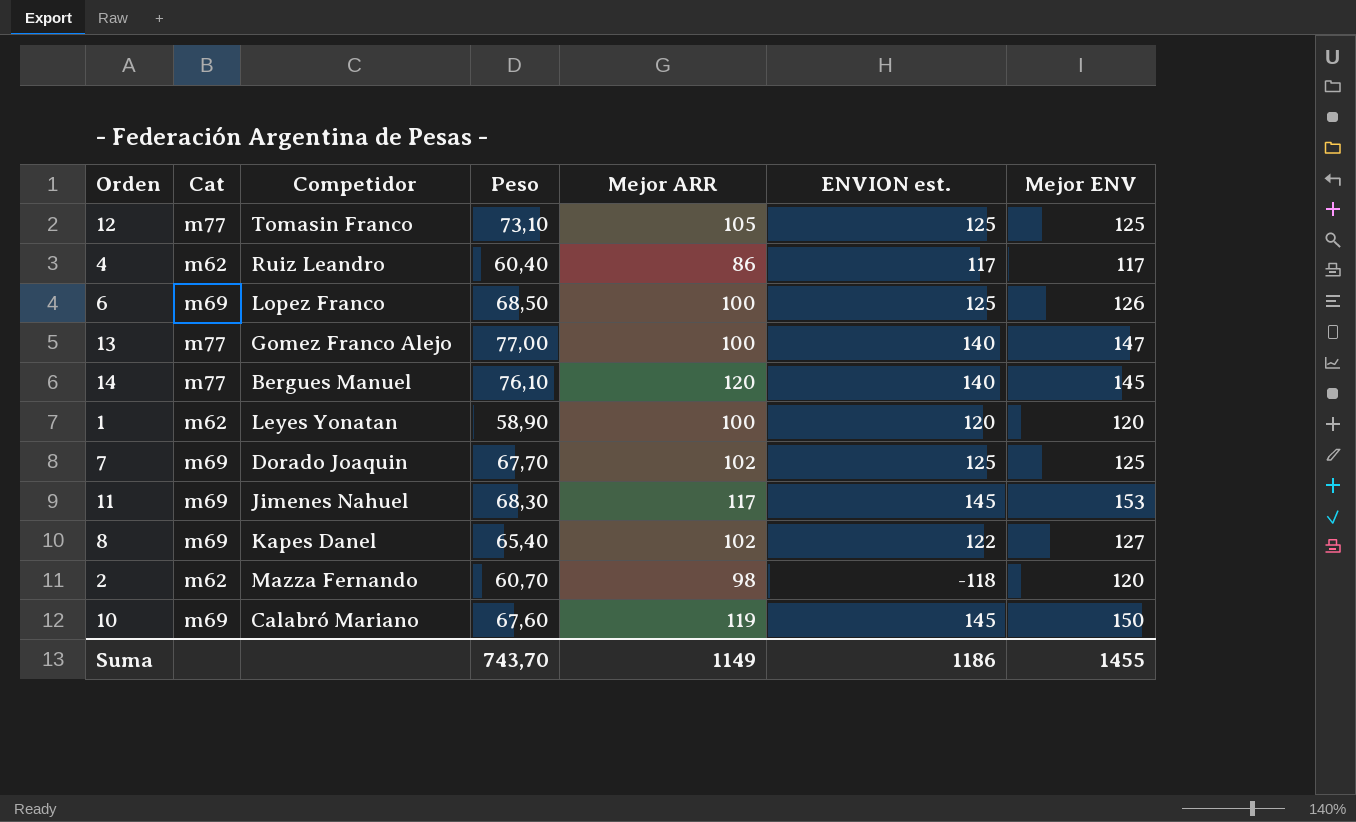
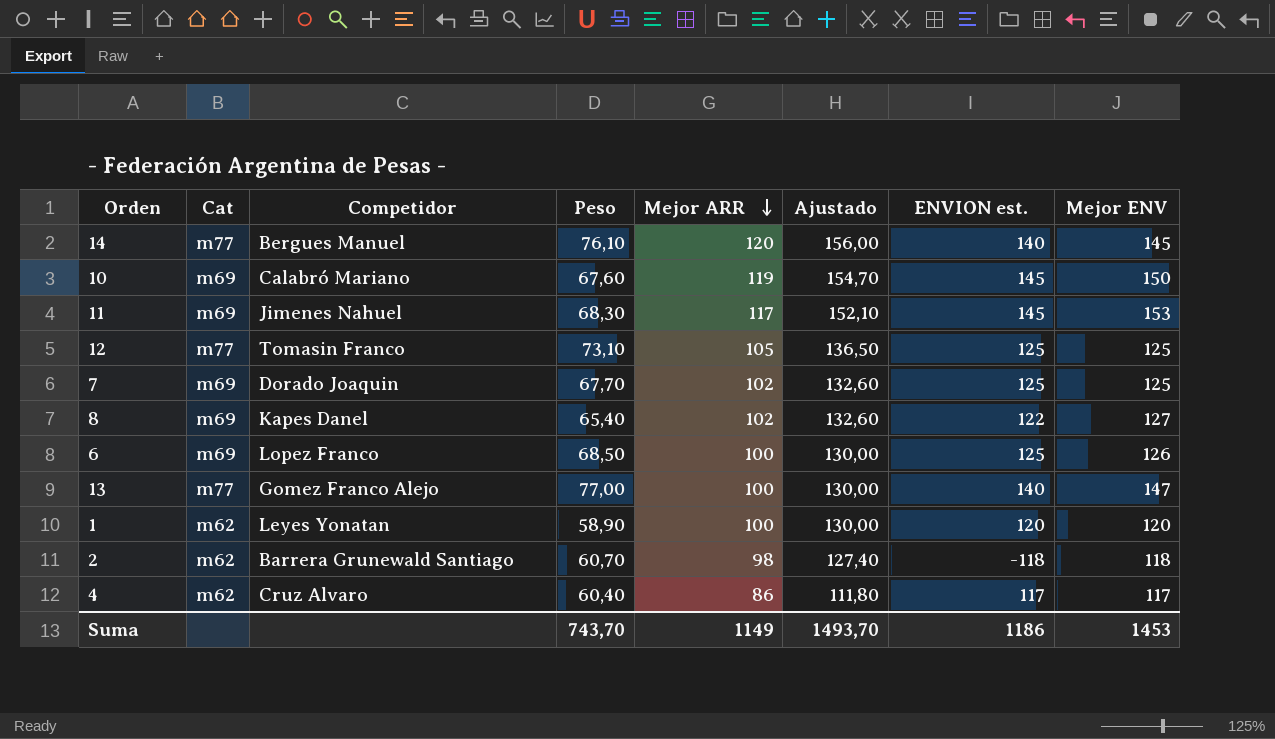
row order: none -> Mejor ARR descending
column Ajustado | formula: none -> [Mejor ARR] * 1,3
2 | Competidor: Mazza Fernando -> Barrera Grunewald Santiago
2 | Mejor ENV: 120 -> 118
4 | Competidor: Ruiz Leandro -> Cruz Alvaro
Suma | Mejor ENV: 1455 -> 1453

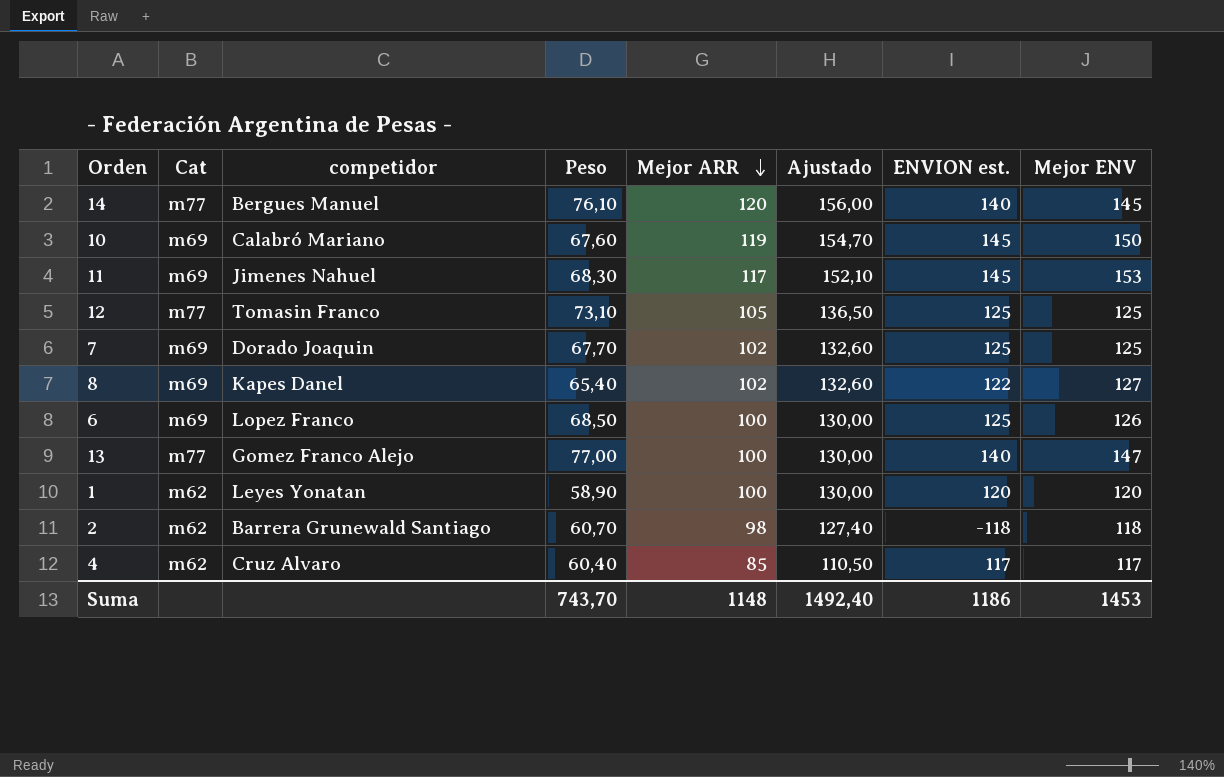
column name: Competidor -> competidor
4 | Mejor ARR: 86 -> 85
4 | Ajustado: 111,80 -> 110,50
Suma | Mejor ARR: 1149 -> 1148
Suma | Ajustado: 1493,70 -> 1492,40

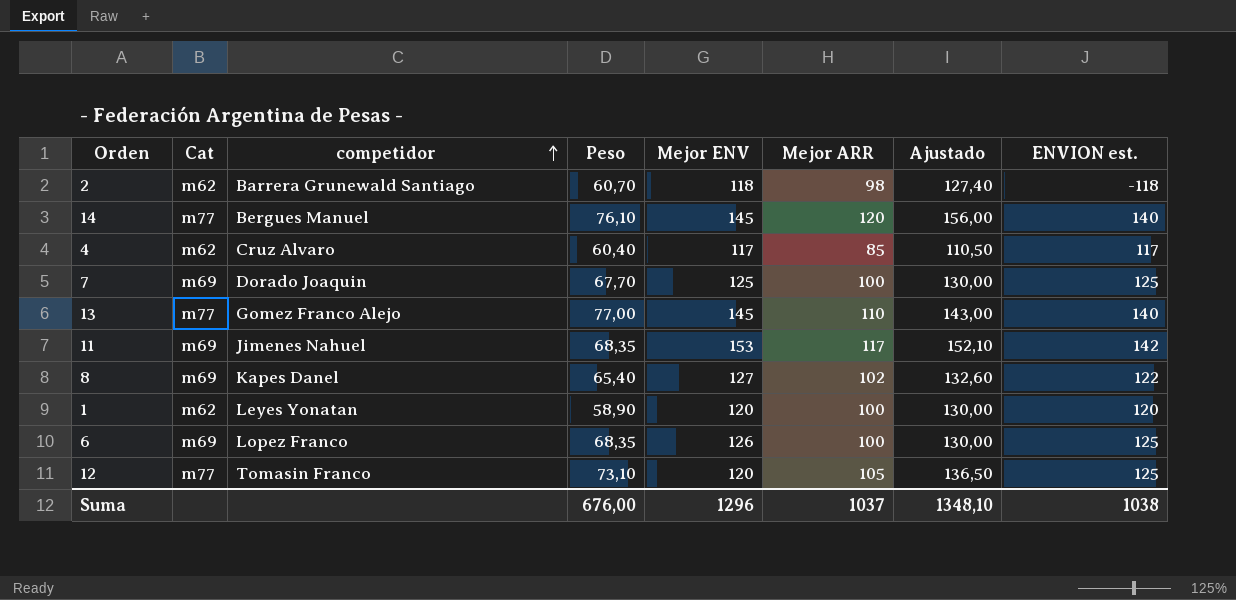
row order: Mejor ARR descending -> competidor ascending
column Mejor ENV | position: 8 -> 5
row 10: m69 | Calabró Mariano | 67,60 | 119 | 154,70 | 145 | 150 -> none
7 | Mejor ARR: 102 -> 100
7 | Ajustado: 132,60 -> 130,00
13 | Mejor ENV: 147 -> 145
13 | Mejor ARR: 100 -> 110
13 | Ajustado: 130,00 -> 143,00
11 | Peso: 68,30 -> 68,35
11 | ENVION est.: 145 -> 142
6 | Peso: 68,50 -> 68,35
12 | Mejor ENV: 125 -> 120
Suma | Peso: 743,70 -> 676,00
Suma | Mejor ENV: 1453 -> 1296
Suma | Mejor ARR: 1148 -> 1037
Suma | Ajustado: 1492,40 -> 1348,10
Suma | ENVION est.: 1186 -> 1038

